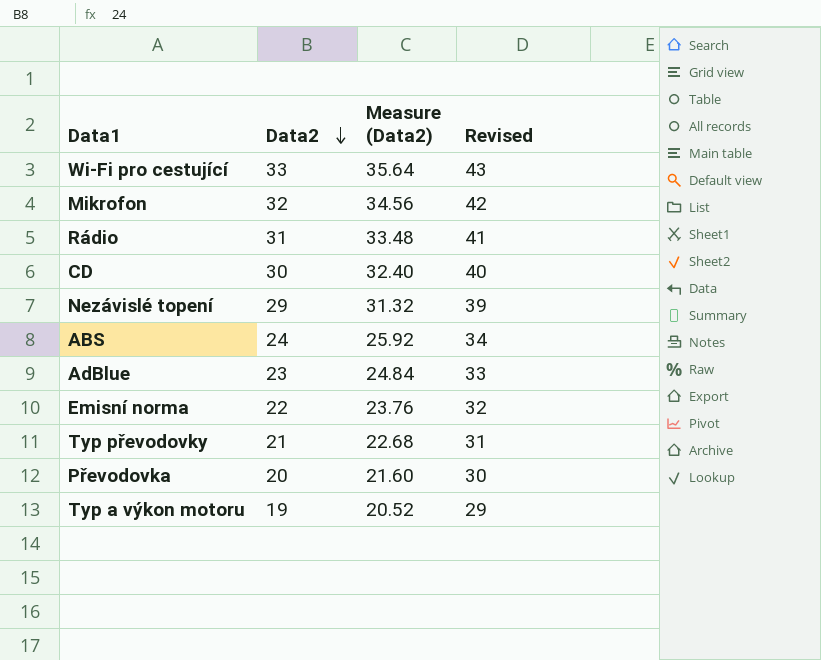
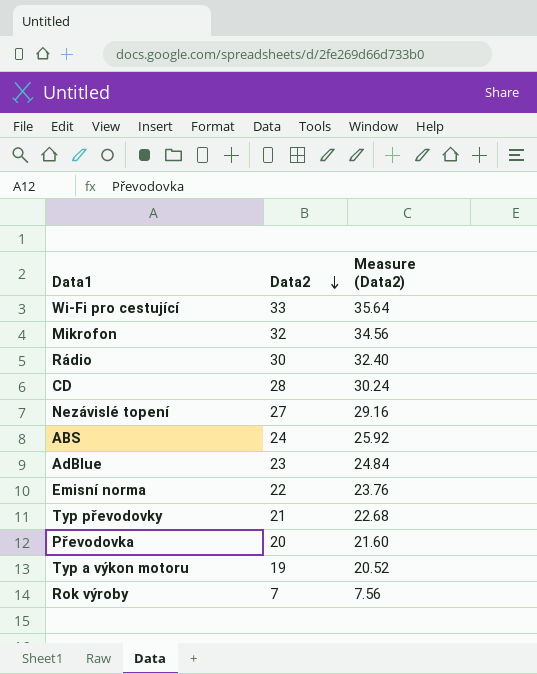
column Revised | formula: [Data2] + 10 -> none
Rádio | Data2: 31 -> 30
Rádio | Measure (Data2): 33.48 -> 32.40
CD | Data2: 30 -> 28
CD | Measure (Data2): 32.40 -> 30.24
Nezávislé topení | Data2: 29 -> 27
Nezávislé topení | Measure (Data2): 31.32 -> 29.16
row Rok výroby: none -> 7 | 7.56

